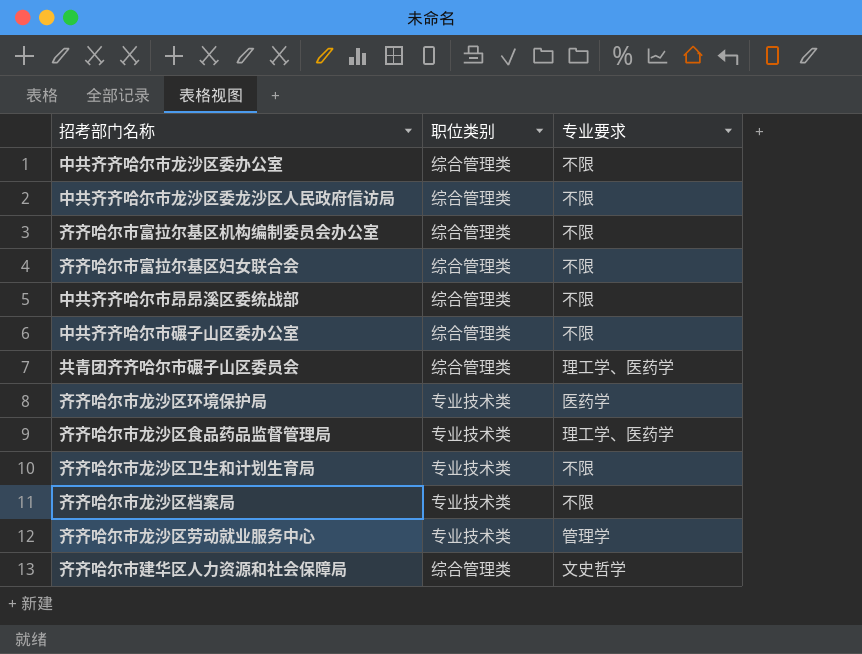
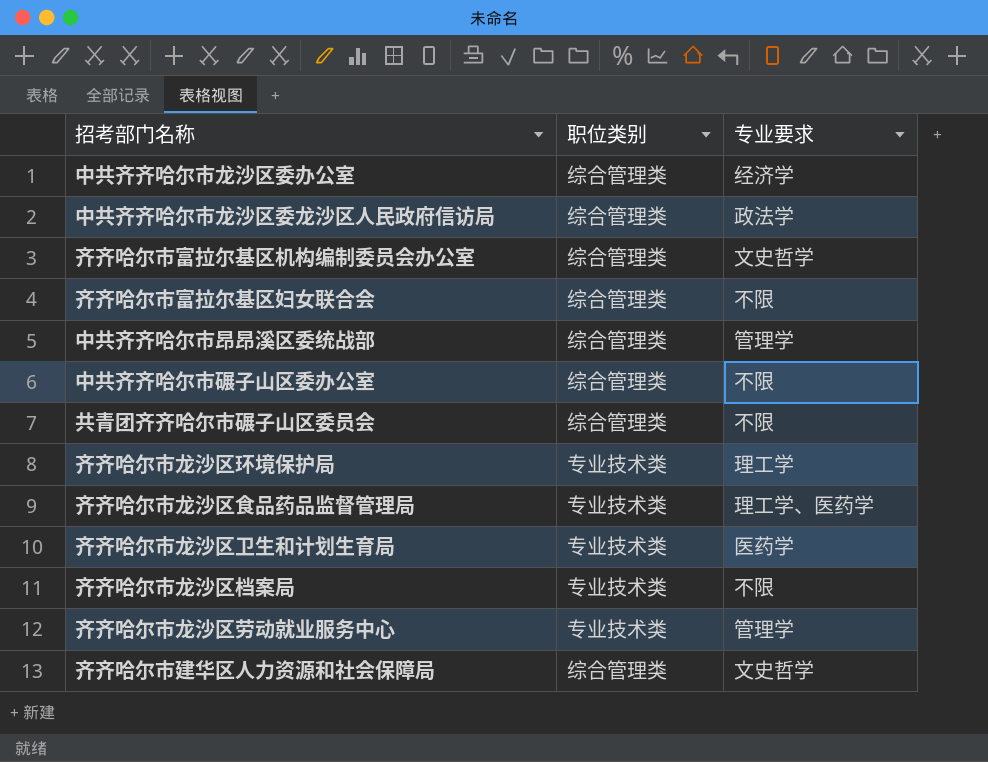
中共齐齐哈尔市龙沙区委办公室 | 专业要求: 不限 -> 经济学
中共齐齐哈尔市龙沙区委龙沙区人民政府信访局 | 专业要求: 不限 -> 政法学
齐齐哈尔市富拉尔基区机构编制委员会办公室 | 专业要求: 不限 -> 文史哲学
中共齐齐哈尔市昂昂溪区委统战部 | 专业要求: 不限 -> 管理学
共青团齐齐哈尔市碾子山区委员会 | 专业要求: 理工学、医药学 -> 不限
齐齐哈尔市龙沙区环境保护局 | 专业要求: 医药学 -> 理工学
齐齐哈尔市龙沙区卫生和计划生育局 | 专业要求: 不限 -> 医药学

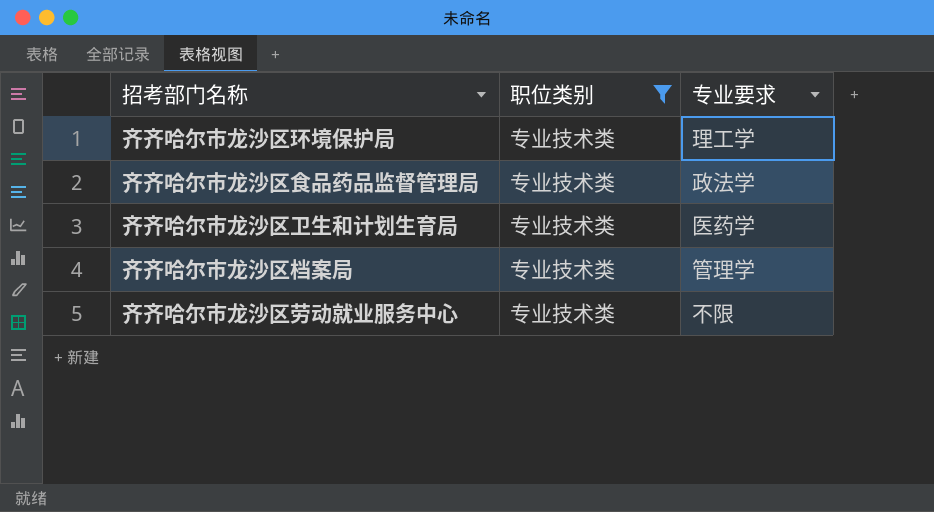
filter: none -> 职位类别 = 专业技术类
齐齐哈尔市龙沙区食品药品监督管理局 | 专业要求: 理工学、医药学 -> 政法学
齐齐哈尔市龙沙区档案局 | 专业要求: 不限 -> 管理学
齐齐哈尔市龙沙区劳动就业服务中心 | 专业要求: 管理学 -> 不限

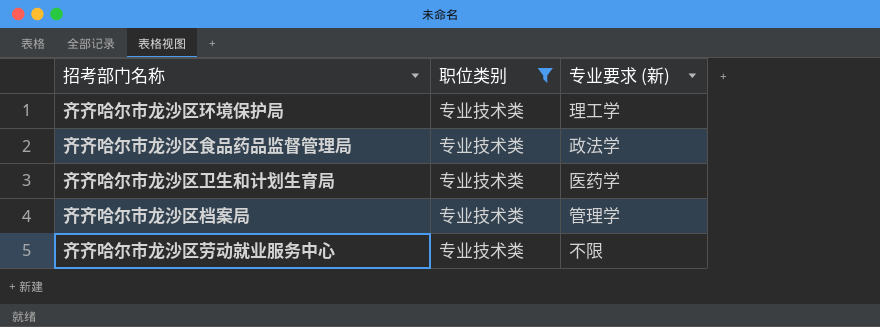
column name: 专业要求 -> 专业要求 (新)

